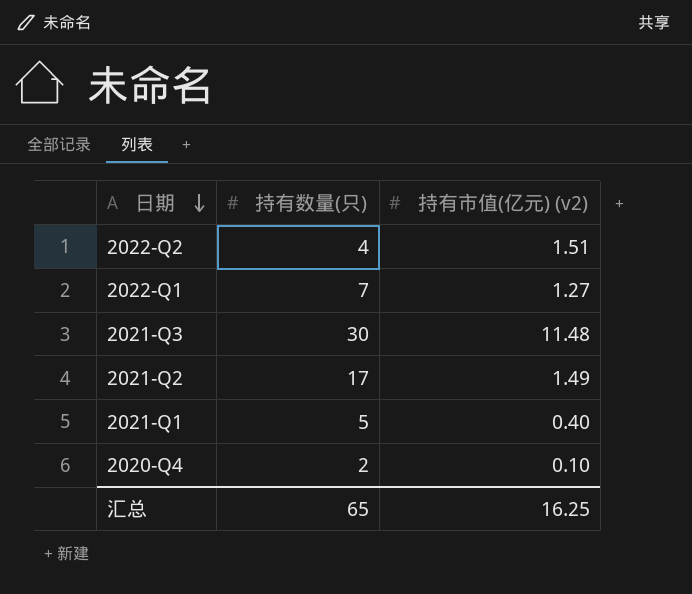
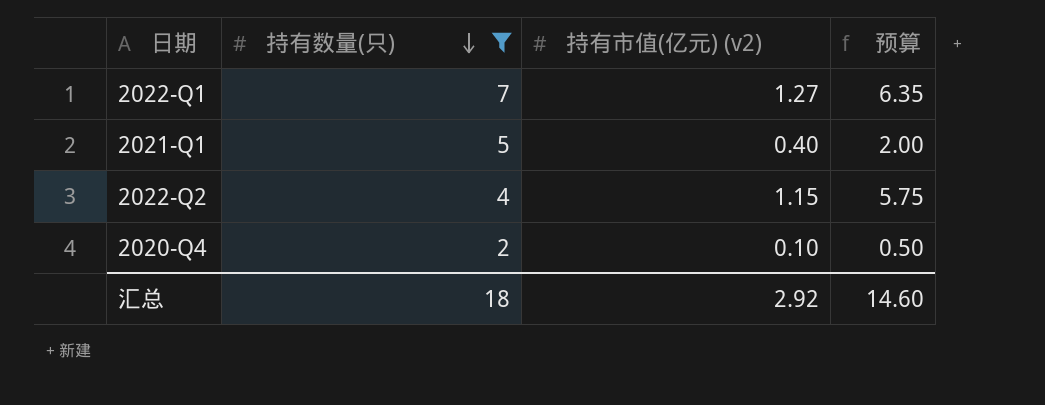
filter: none -> 持有数量(只) <= 7
row order: 日期 descending -> 持有数量(只) descending
column 预算 | formula: none -> [持有市值(亿元) (v2)] * 5
2022-Q2 | 持有市值(亿元) (v2): 1.51 -> 1.15
汇总 | 持有数量(只): 65 -> 18
汇总 | 持有市值(亿元) (v2): 16.25 -> 2.92

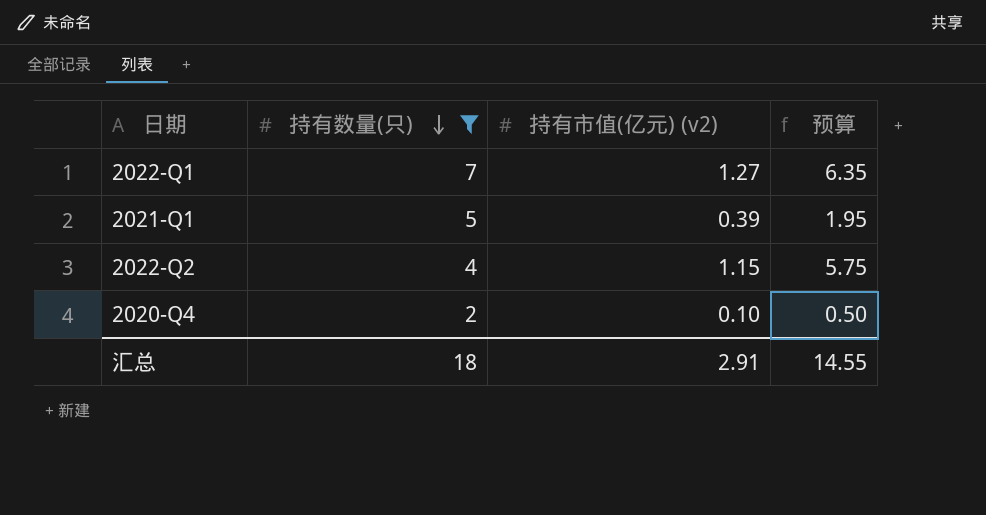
2021-Q1 | 持有市值(亿元) (v2): 0.40 -> 0.39
2021-Q1 | 预算: 2.00 -> 1.95
汇总 | 持有市值(亿元) (v2): 2.92 -> 2.91
汇总 | 预算: 14.60 -> 14.55

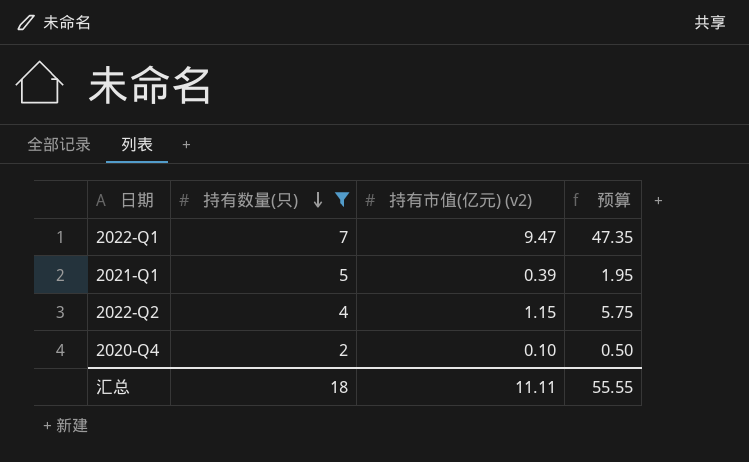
2022-Q1 | 持有市值(亿元) (v2): 1.27 -> 9.47
2022-Q1 | 预算: 6.35 -> 47.35
汇总 | 持有市值(亿元) (v2): 2.91 -> 11.11
汇总 | 预算: 14.55 -> 55.55

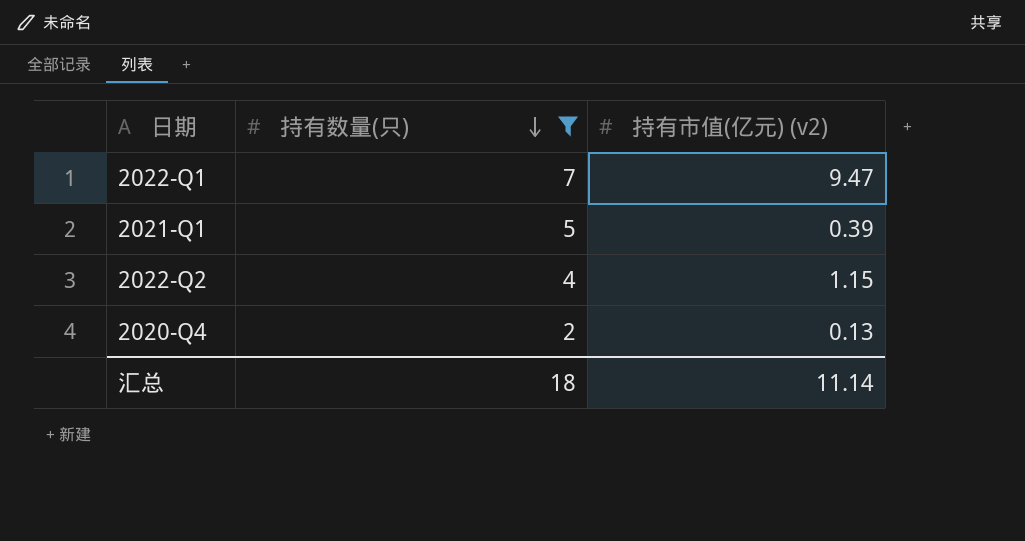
column 预算 | formula: [持有市值(亿元) (v2)] * 5 -> none
2020-Q4 | 持有市值(亿元) (v2): 0.10 -> 0.13
汇总 | 持有市值(亿元) (v2): 11.11 -> 11.14

